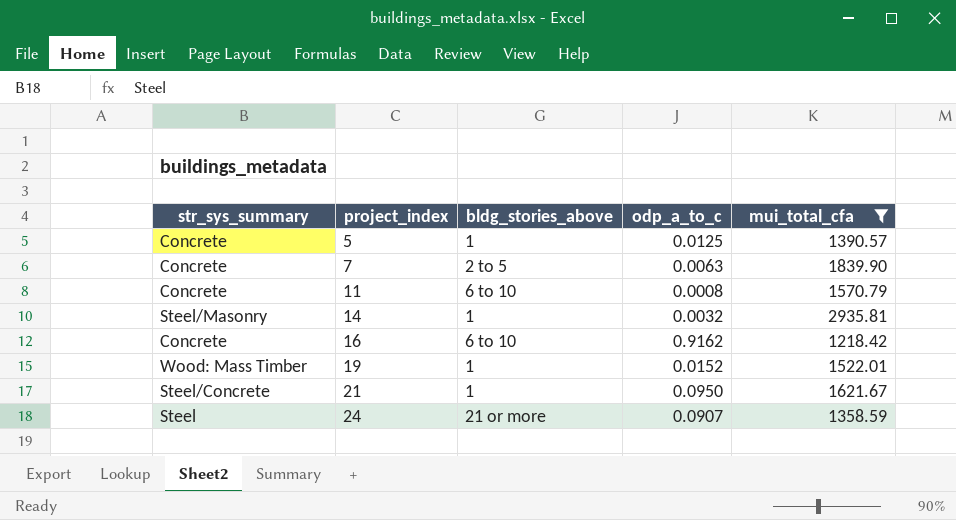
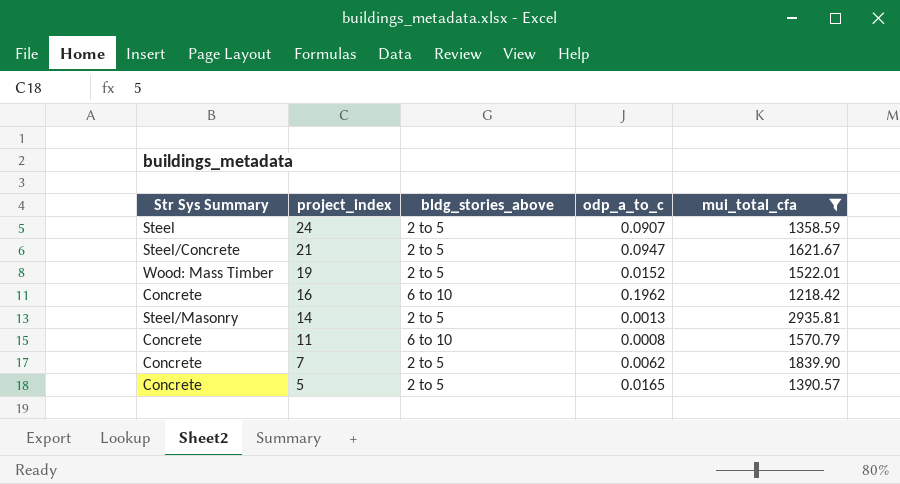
row order: project_index ascending -> project_index descending
column name: str_sys_summary -> Str Sys Summary
24 | bldg_stories_above: 21 or more -> 2 to 5
21 | bldg_stories_above: 1 -> 2 to 5
21 | odp_a_to_c: 0.0950 -> 0.0947
19 | bldg_stories_above: 1 -> 2 to 5
16 | odp_a_to_c: 0.9162 -> 0.1962
14 | bldg_stories_above: 1 -> 2 to 5
14 | odp_a_to_c: 0.0032 -> 0.0013
7 | odp_a_to_c: 0.0063 -> 0.0062
5 | bldg_stories_above: 1 -> 2 to 5
5 | odp_a_to_c: 0.0125 -> 0.0165

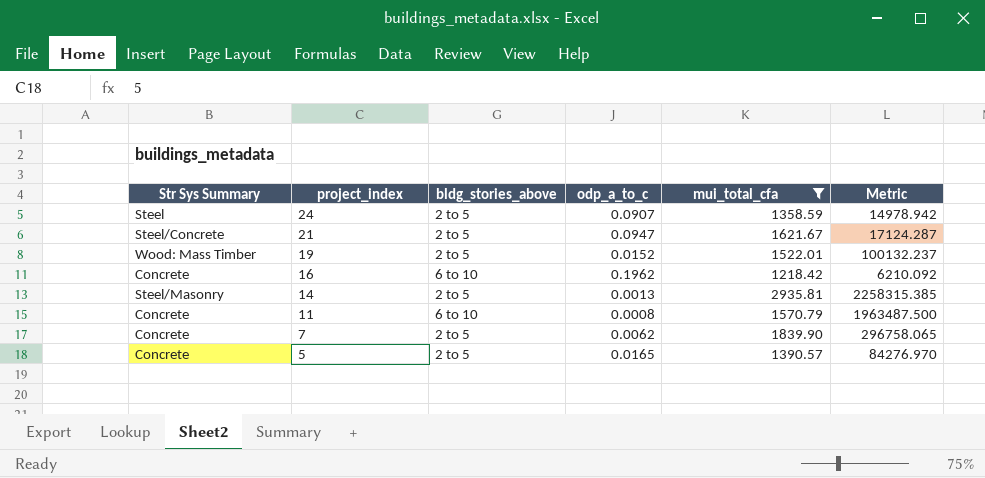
column Metric | formula: none -> [mui_total_cfa] / [odp_a_to_c]

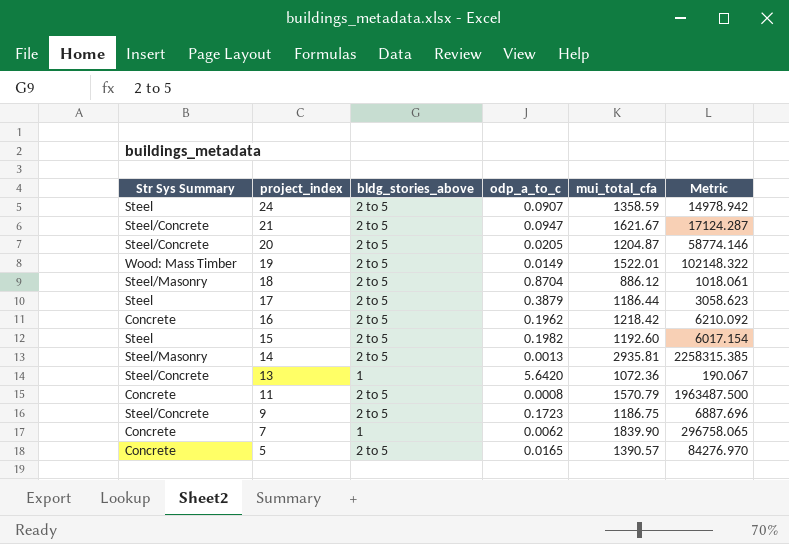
filter: mui_total_cfa >= 1218.42 -> none
19 | odp_a_to_c: 0.0152 -> 0.0149
19 | Metric: 100132.237 -> 102148.322
16 | bldg_stories_above: 6 to 10 -> 2 to 5
11 | bldg_stories_above: 6 to 10 -> 2 to 5
7 | bldg_stories_above: 2 to 5 -> 1

